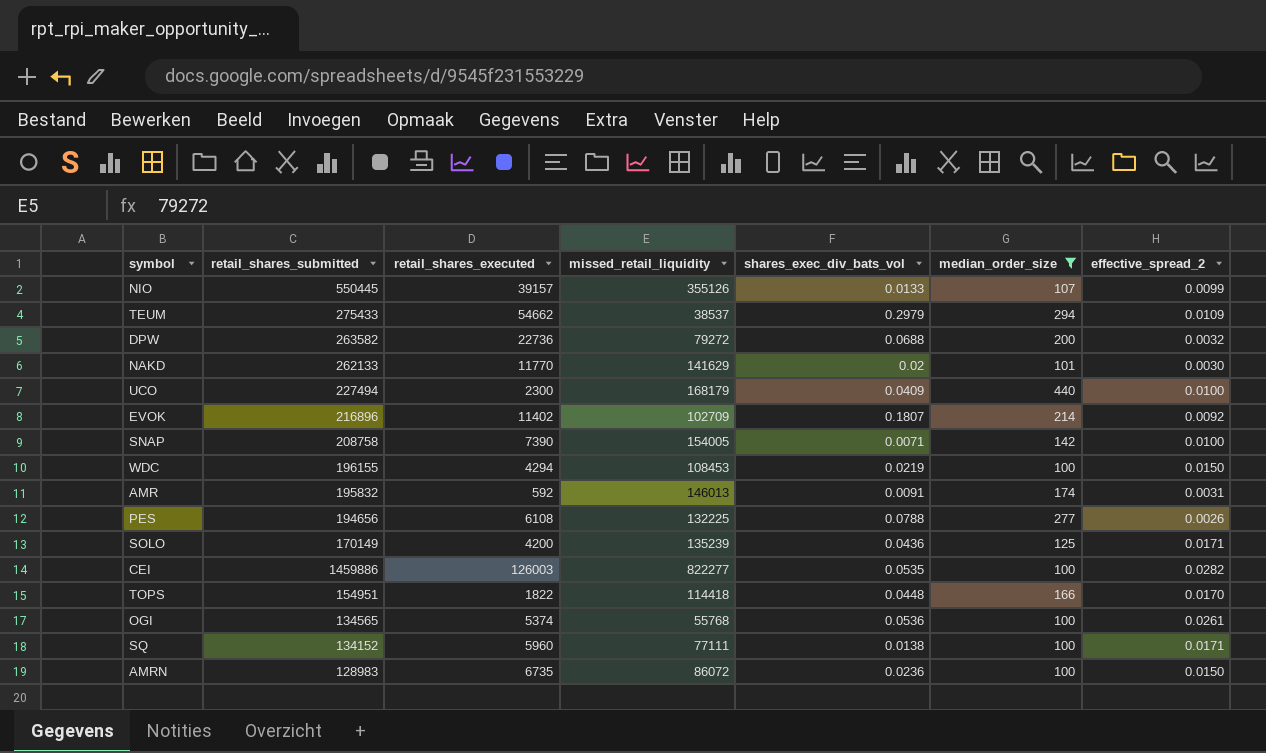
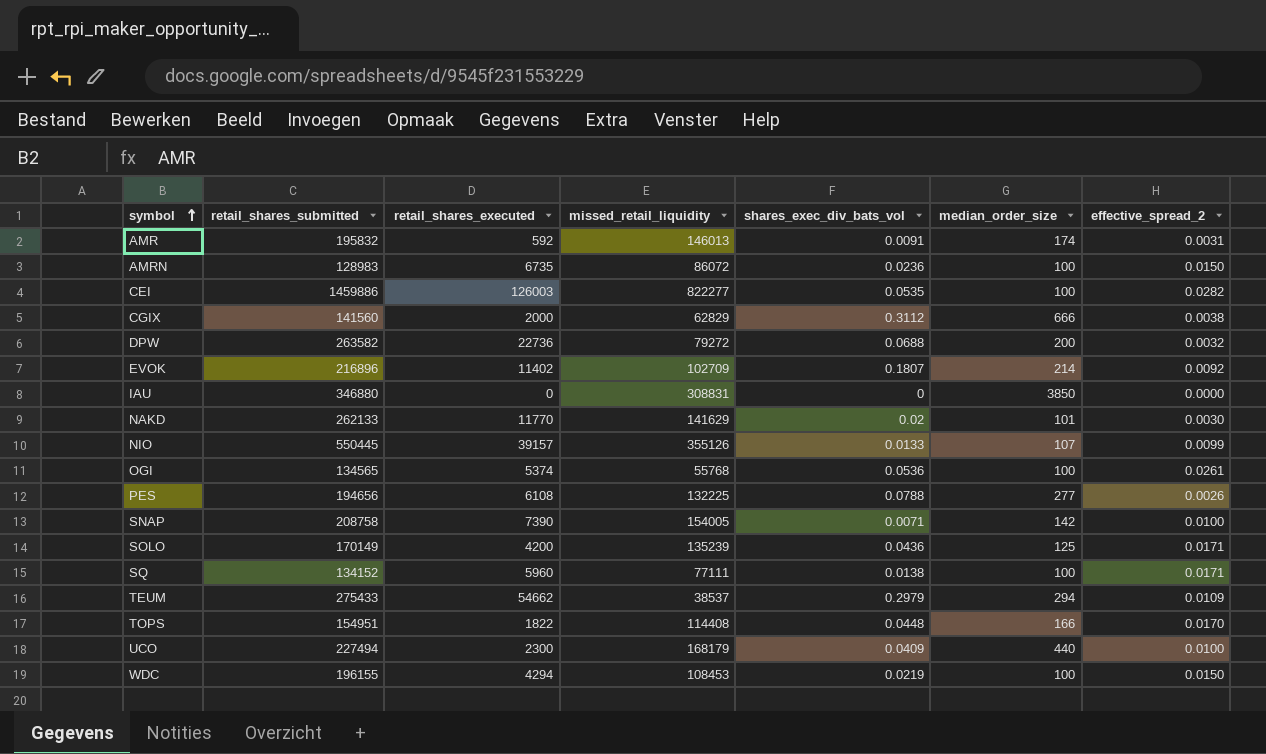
filter: median_order_size <= 440 -> none
row order: none -> symbol ascending
TOPS | missed_retail_liquidity: 114418 -> 114408

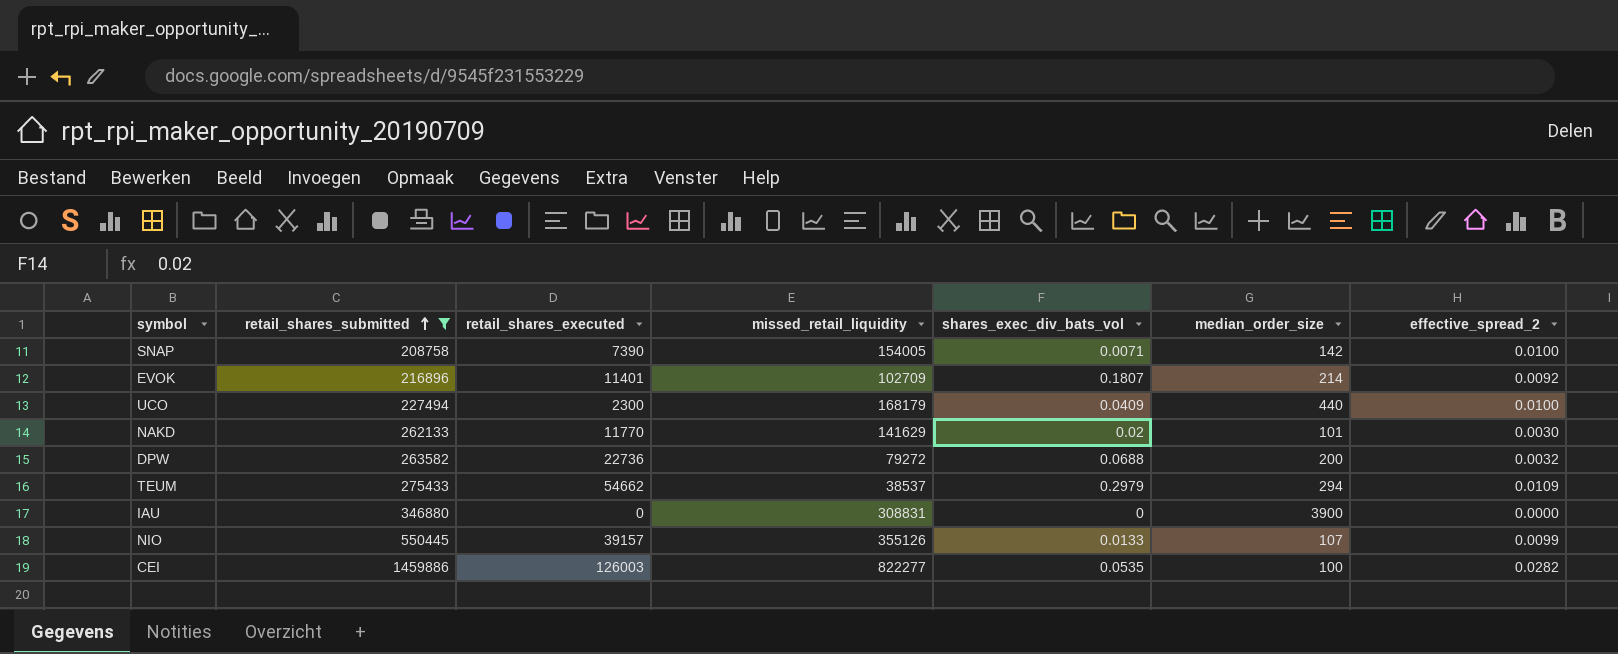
filter: none -> retail_shares_submitted >= 208758
row order: symbol ascending -> retail_shares_submitted ascending
EVOK | retail_shares_executed: 11402 -> 11401
IAU | median_order_size: 3850 -> 3900

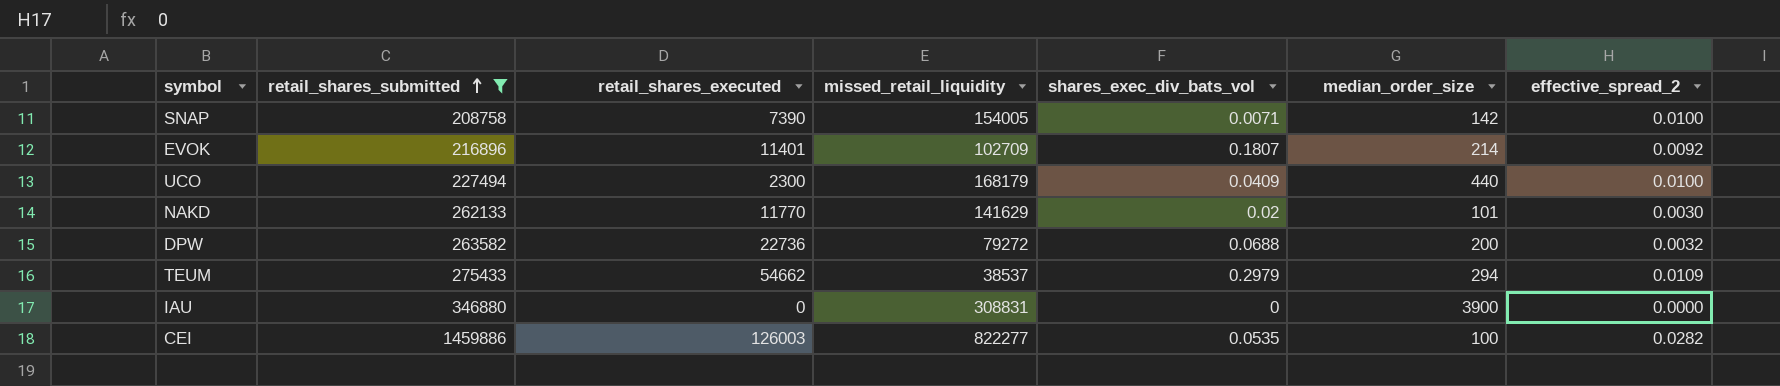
row NIO: 550445 | 39157 | 355126 | 0.0133 | 107 | 0.0099 -> none

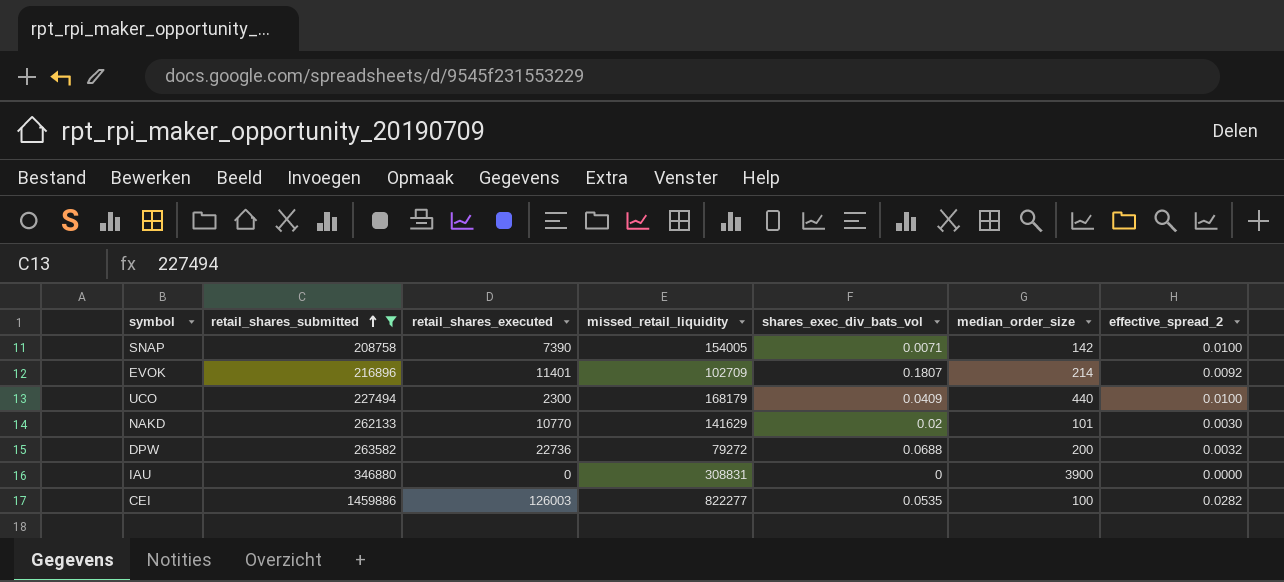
row TEUM: 275433 | 54662 | 38537 | 0.2979 | 294 | 0.0109 -> none
NAKD | retail_shares_executed: 11770 -> 10770

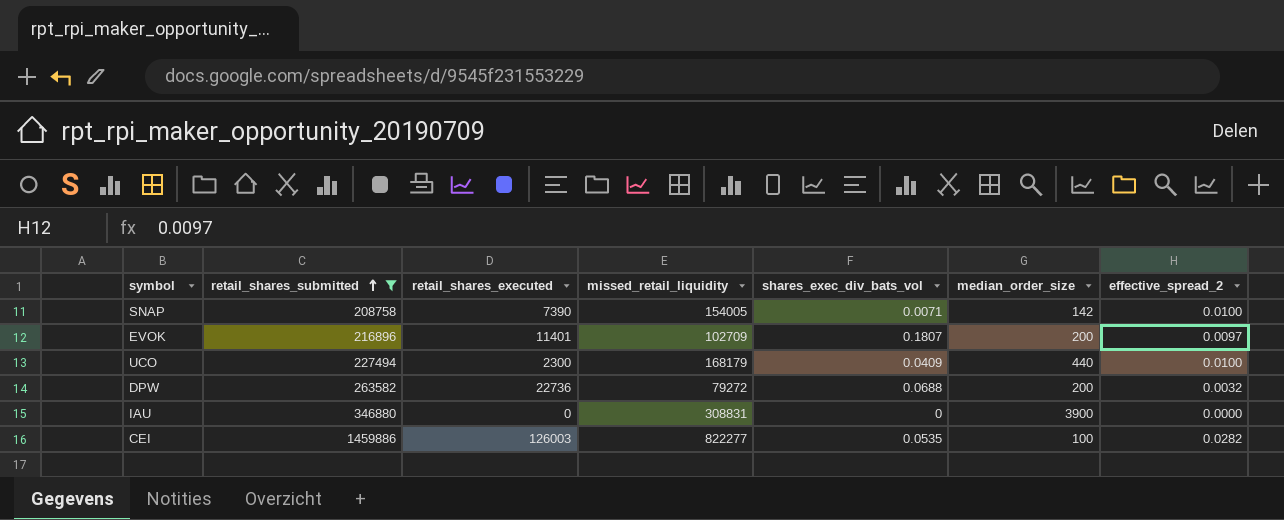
row NAKD: 262133 | 10770 | 141629 | 0.02 | 101 | 0.0030 -> none
EVOK | median_order_size: 214 -> 200
EVOK | effective_spread_2: 0.0092 -> 0.0097

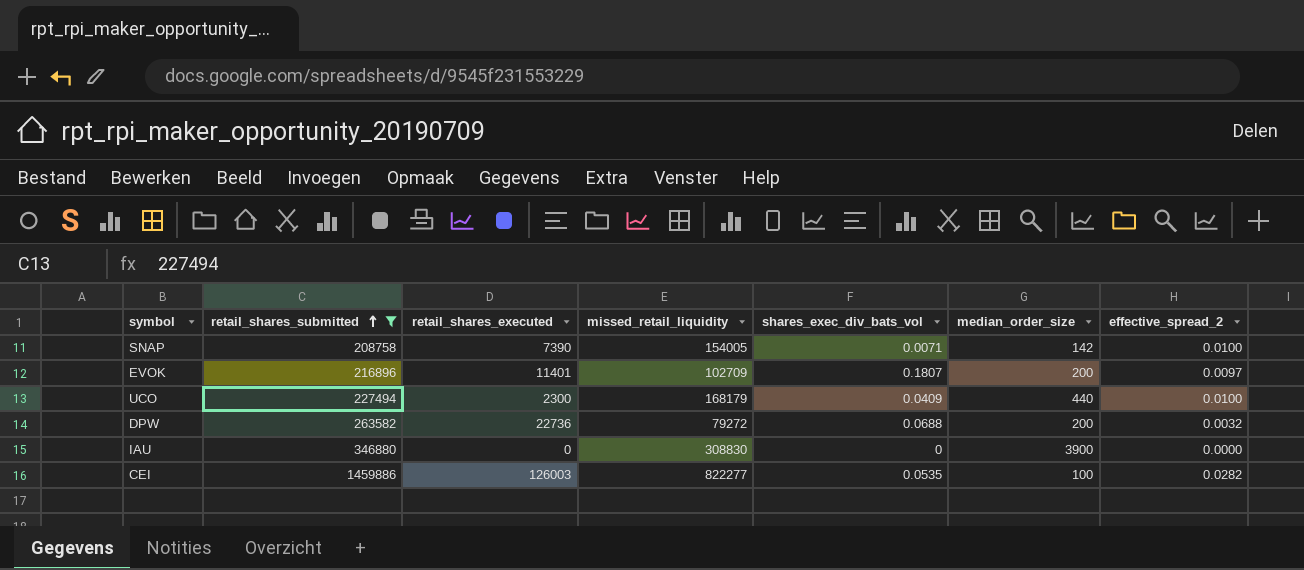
IAU | missed_retail_liquidity: 308831 -> 308830

